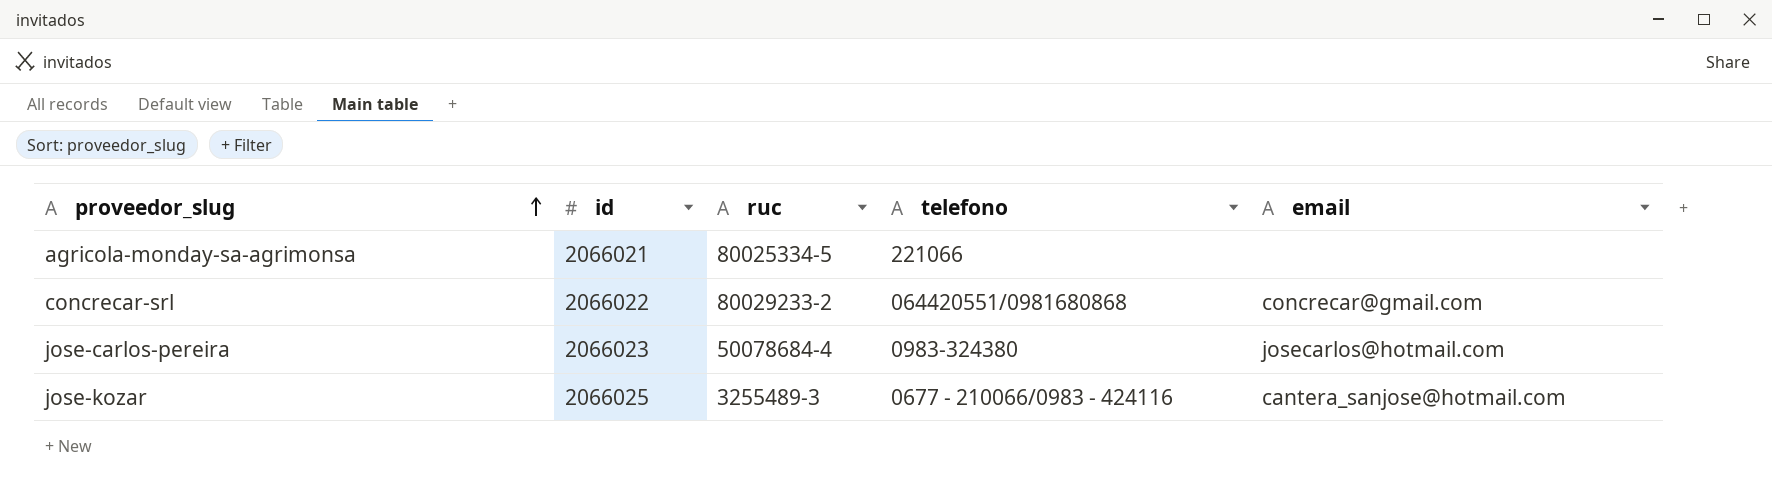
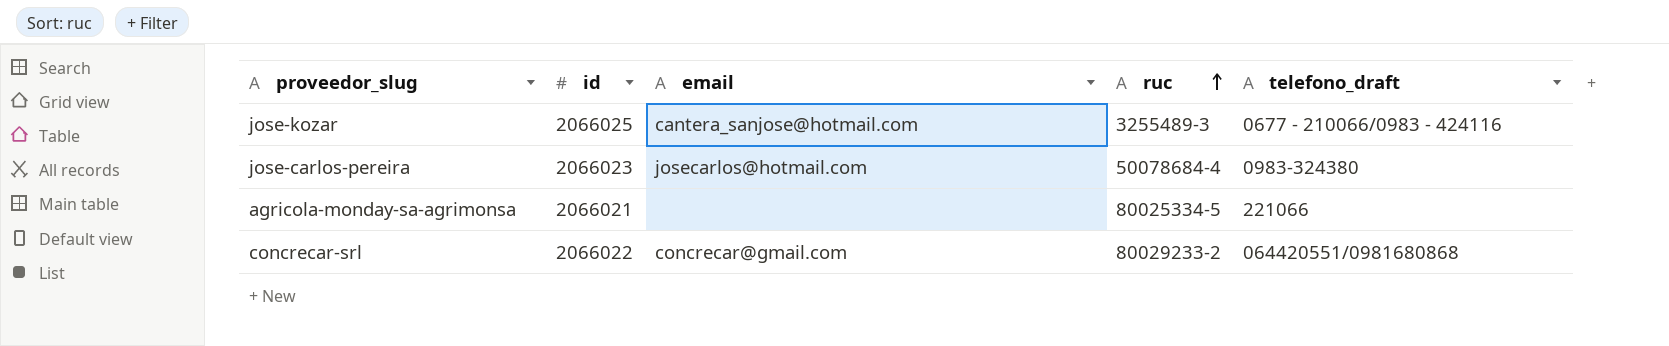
row order: proveedor_slug ascending -> ruc ascending
column email | position: 5 -> 3
column name: telefono -> telefono_draft

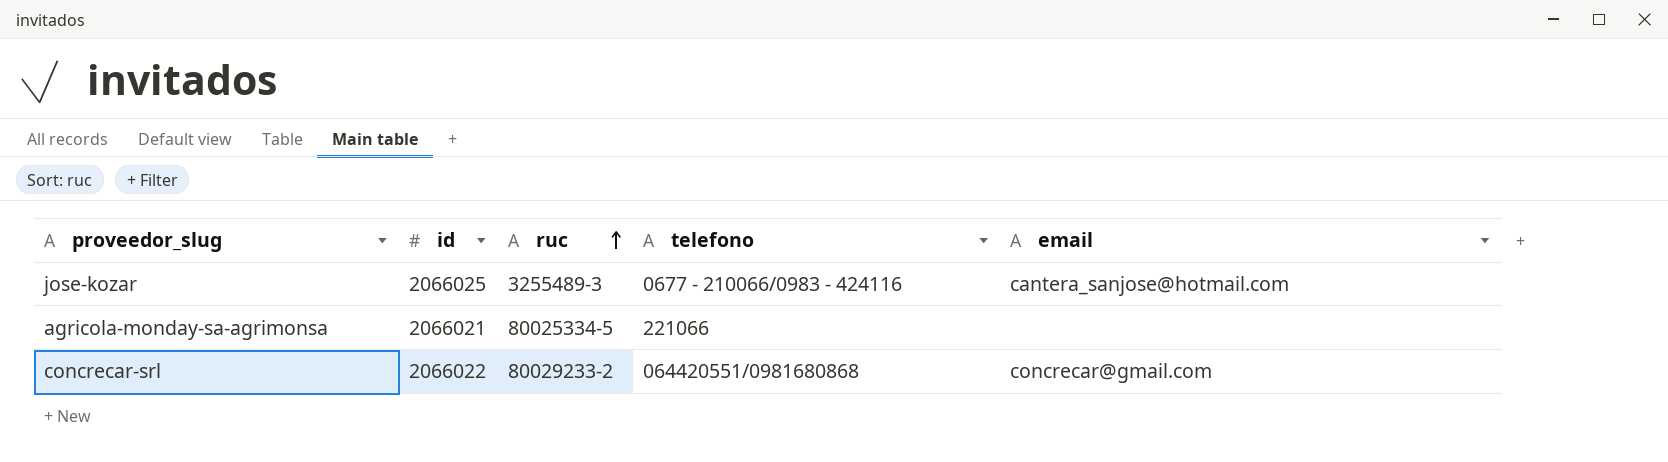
column name: telefono_draft -> telefono
column email | position: 3 -> 5
row jose-carlos-pereira: 2066023 | josecarlos@hotmail.com | 50078684-4 | 0983-324380 -> none

